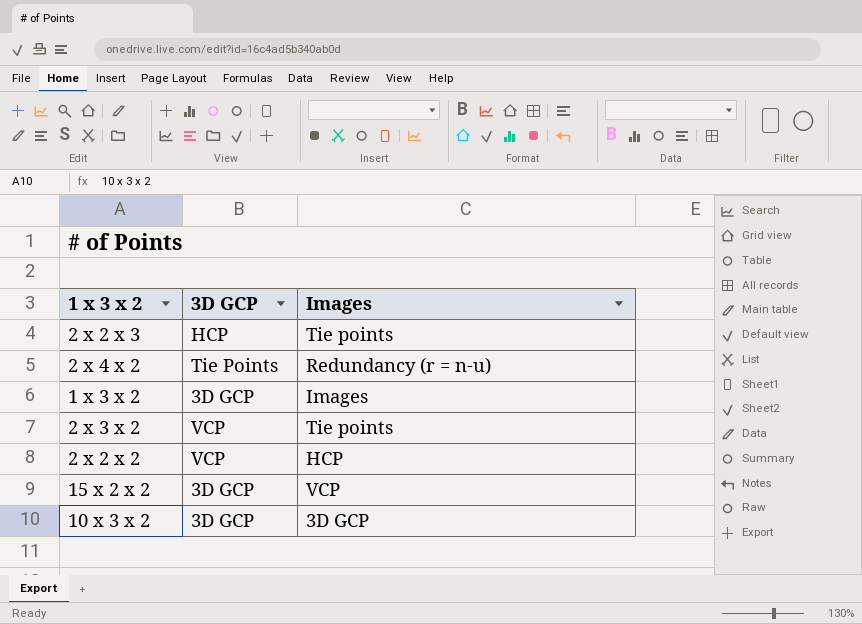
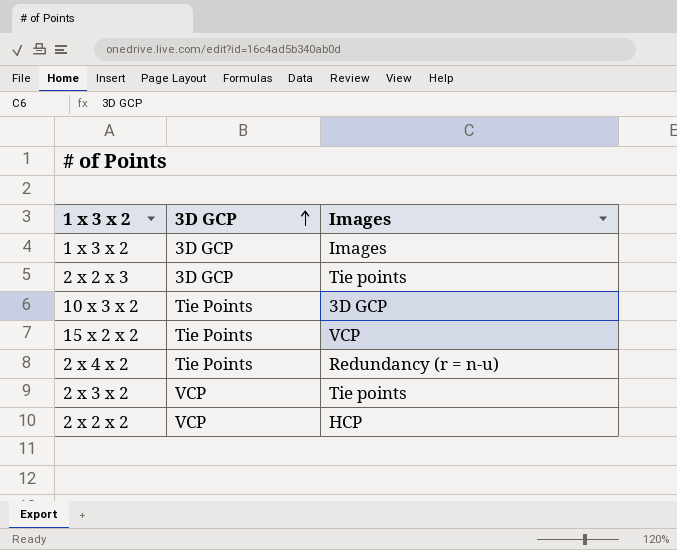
row order: none -> 3D GCP ascending
2 x 2 x 3 | 3D GCP: HCP -> 3D GCP
10 x 3 x 2 | 3D GCP: 3D GCP -> Tie Points
15 x 2 x 2 | 3D GCP: 3D GCP -> Tie Points

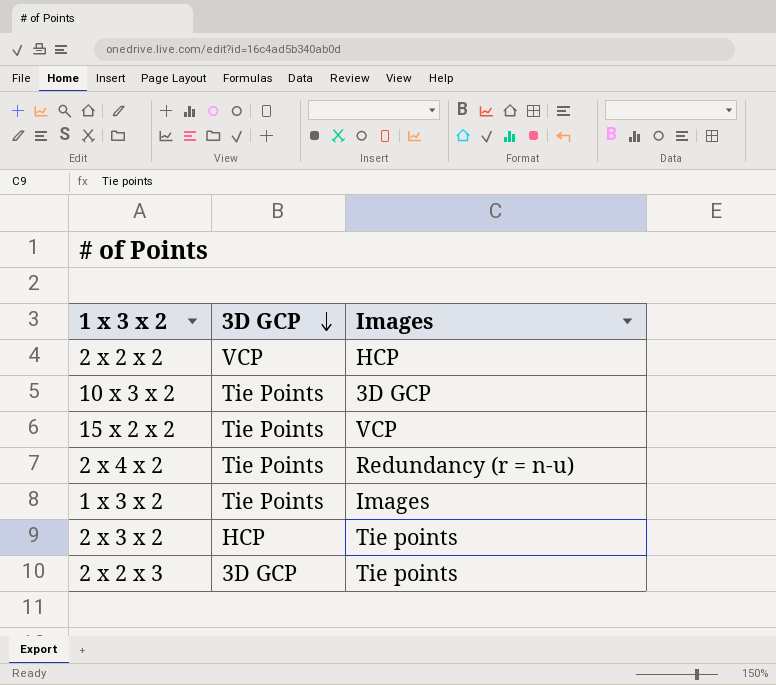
row order: 3D GCP ascending -> 3D GCP descending
1 x 3 x 2 | 3D GCP: 3D GCP -> Tie Points
2 x 3 x 2 | 3D GCP: VCP -> HCP

